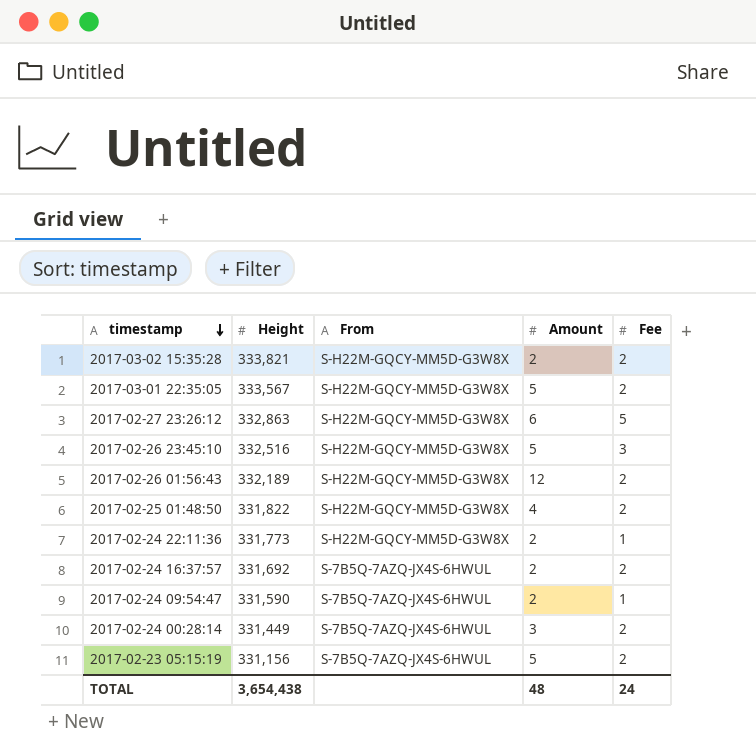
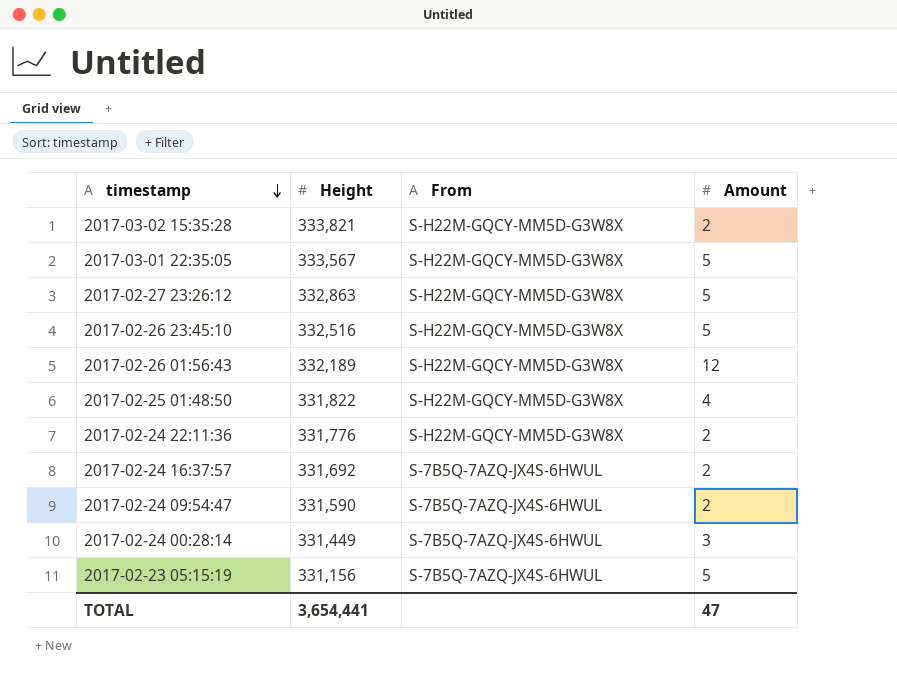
column Fee | position: 5 -> none
2017-02-27 23:26:12 | Amount: 6 -> 5
2017-02-24 22:11:36 | Height: 331,773 -> 331,776
TOTAL | Height: 3,654,438 -> 3,654,441
TOTAL | Amount: 48 -> 47

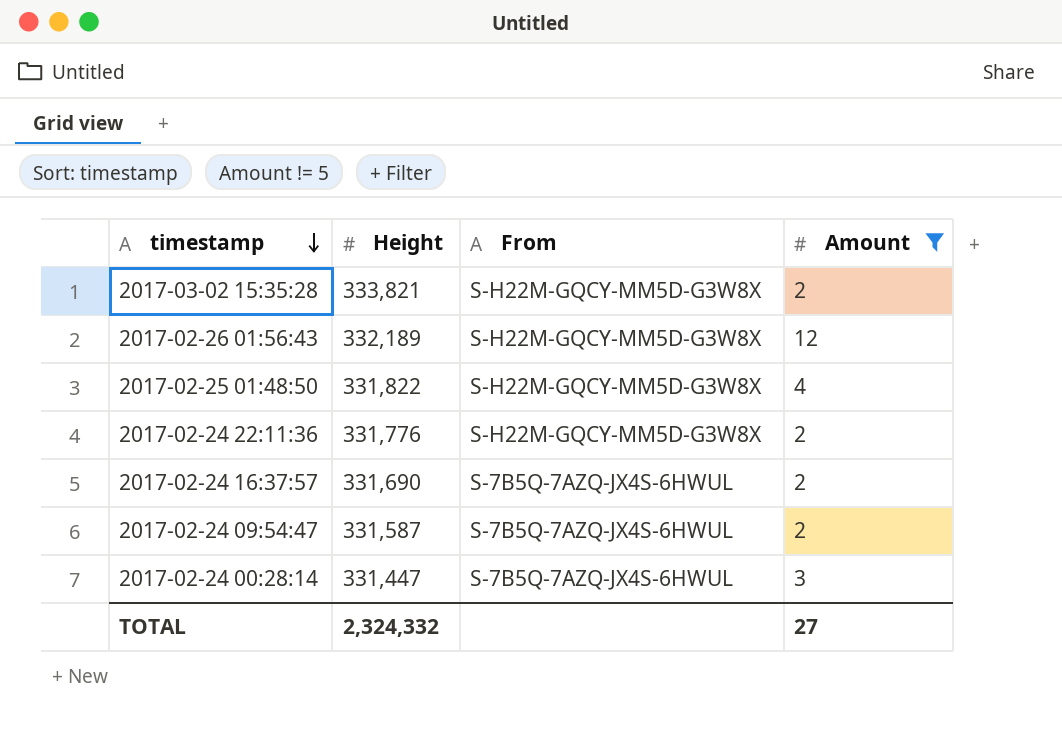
filter: none -> Amount != 5
2017-02-24 16:37:57 | Height: 331,692 -> 331,690
2017-02-24 09:54:47 | Height: 331,590 -> 331,587
2017-02-24 00:28:14 | Height: 331,449 -> 331,447
TOTAL | Height: 3,654,441 -> 2,324,332
TOTAL | Amount: 47 -> 27

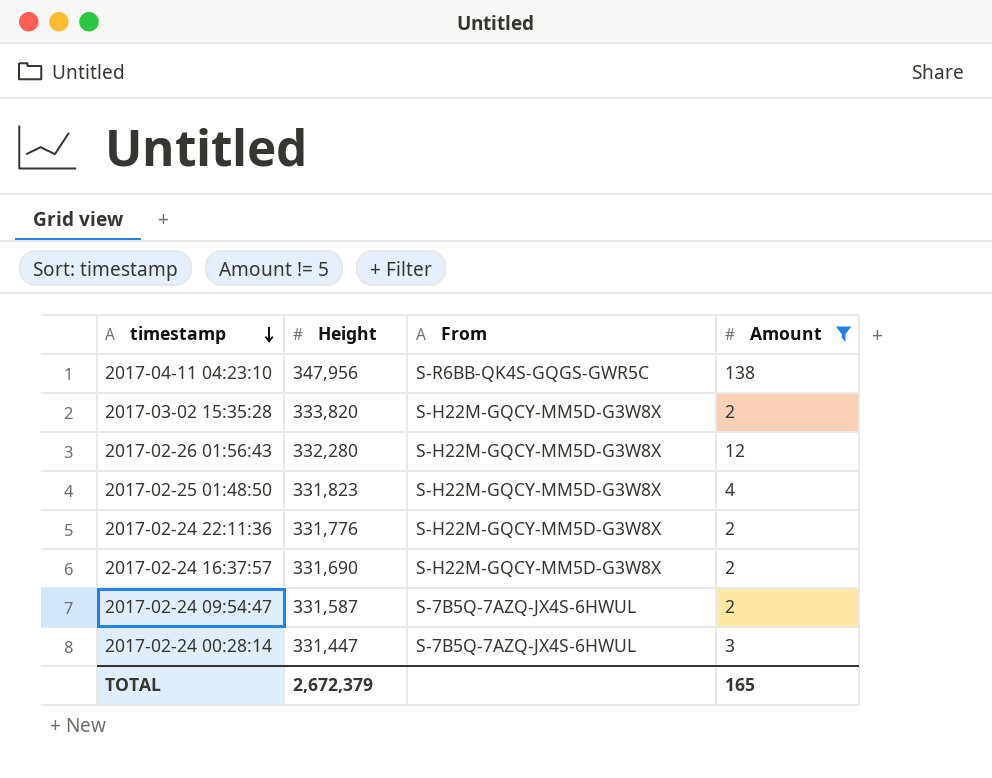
row 2017-04-11 04:23:10: none -> 347,956 | S-R6BB-QK4S-GQGS-GWR5C | 138
2017-03-02 15:35:28 | Height: 333,821 -> 333,820
2017-02-26 01:56:43 | Height: 332,189 -> 332,280
2017-02-25 01:48:50 | Height: 331,822 -> 331,823
2017-02-24 16:37:57 | From: S-7B5Q-7AZQ-JX4S-6HWUL -> S-H22M-GQCY-MM5D-G3W8X
TOTAL | Height: 2,324,332 -> 2,672,379
TOTAL | Amount: 27 -> 165

